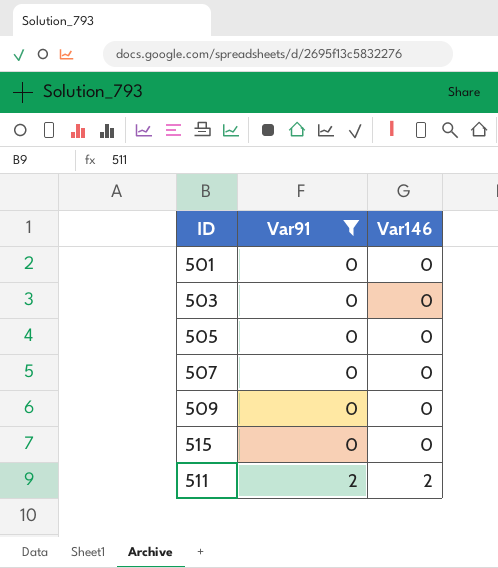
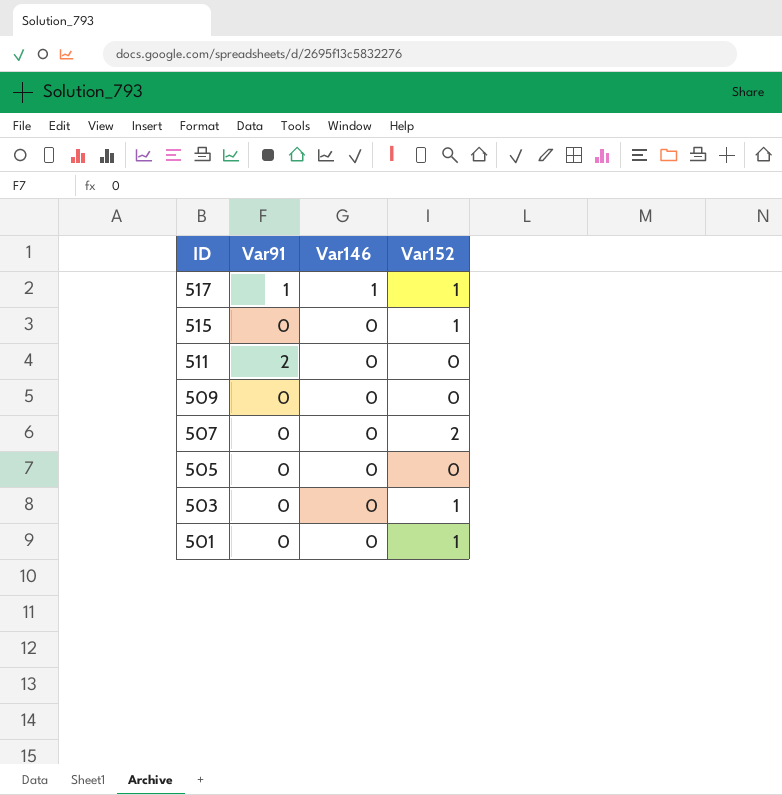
filter: Var91 != 1 -> none
row order: Var91 ascending -> ID descending
column Var152 | position: none -> 4
511 | Var146: 2 -> 0

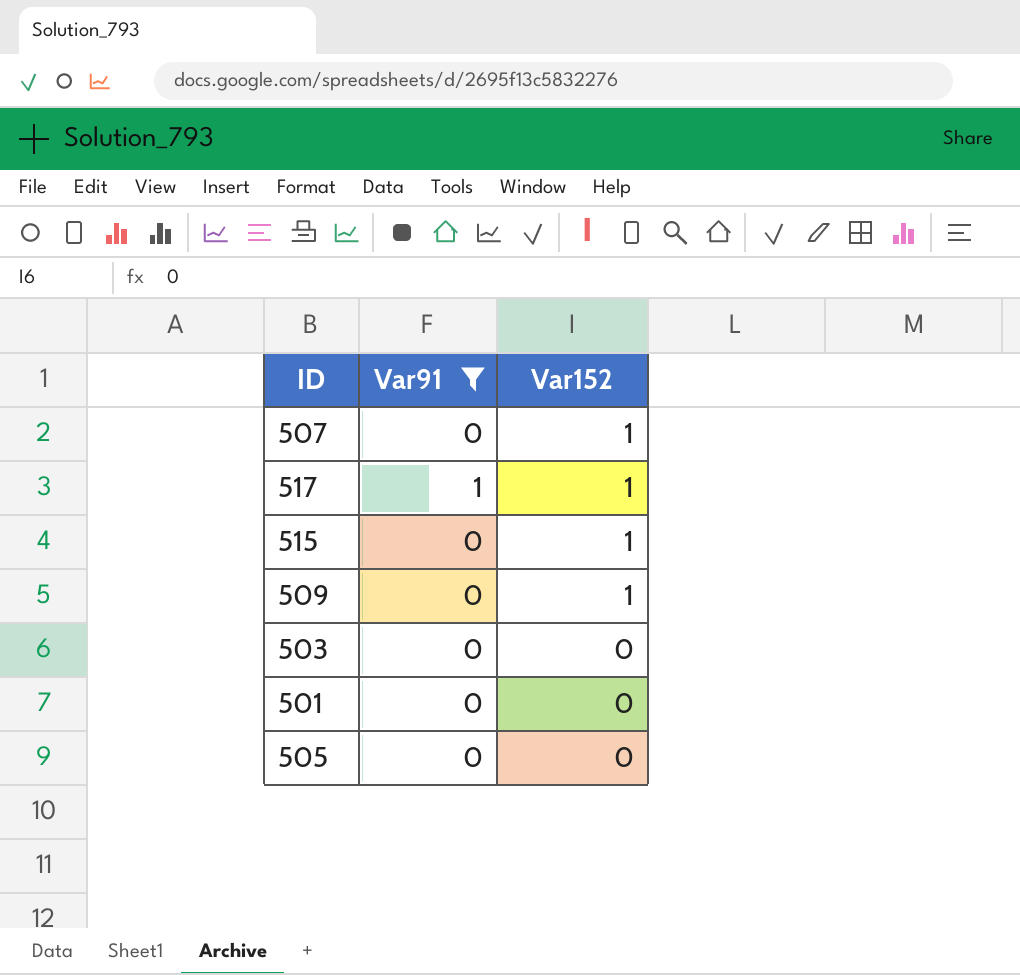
filter: none -> Var91 != 2
row order: ID descending -> Var152 descending
column Var146 | position: 3 -> none
507 | Var152: 2 -> 1
509 | Var152: 0 -> 1
503 | Var152: 1 -> 0
501 | Var152: 1 -> 0

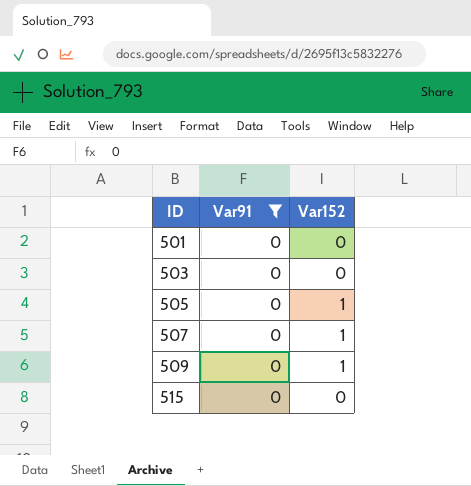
row order: Var152 descending -> ID ascending
row 517: 1 | 1 -> none
505 | Var152: 0 -> 1
515 | Var152: 1 -> 0

